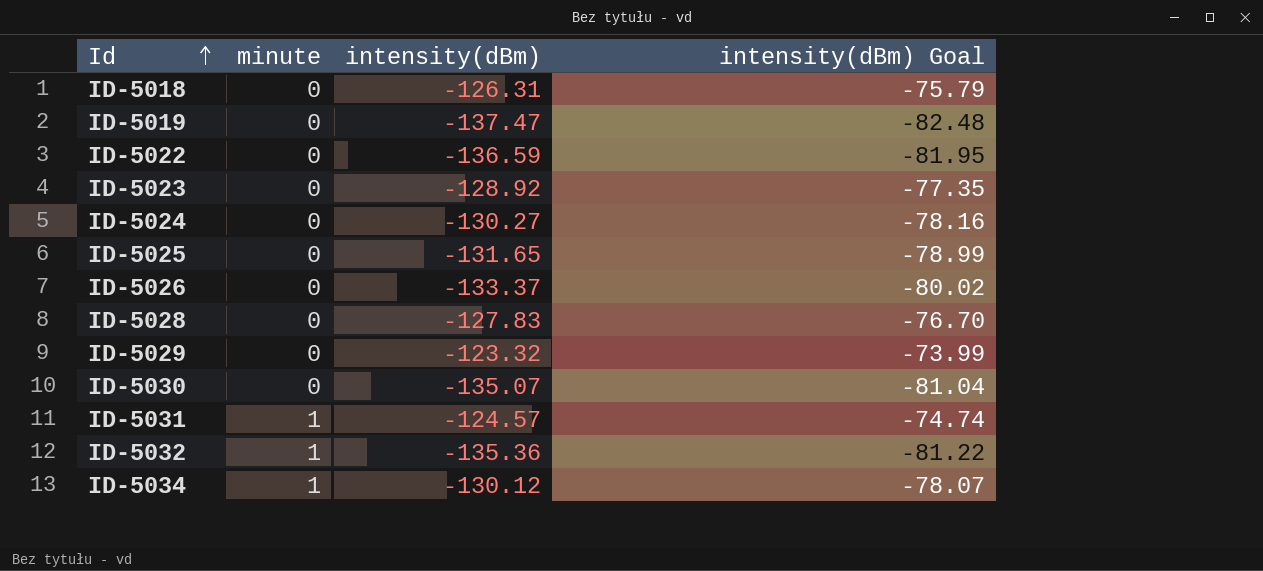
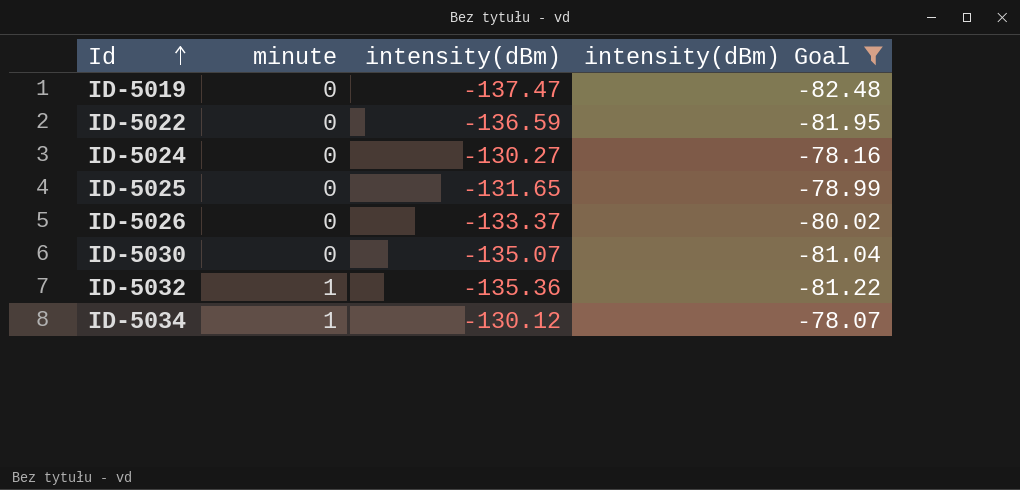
filter: none -> intensity(dBm) Goal <= -78.07

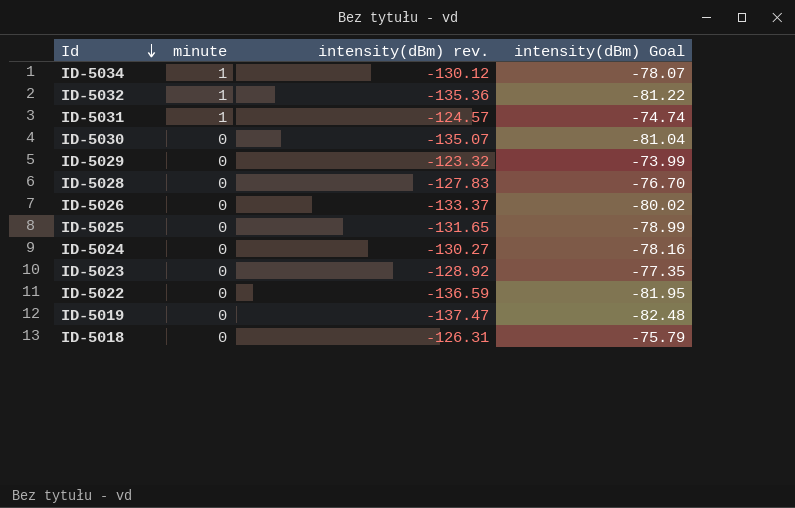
filter: intensity(dBm) Goal <= -78.07 -> none
row order: Id ascending -> Id descending
column name: intensity(dBm) -> intensity(dBm) rev.

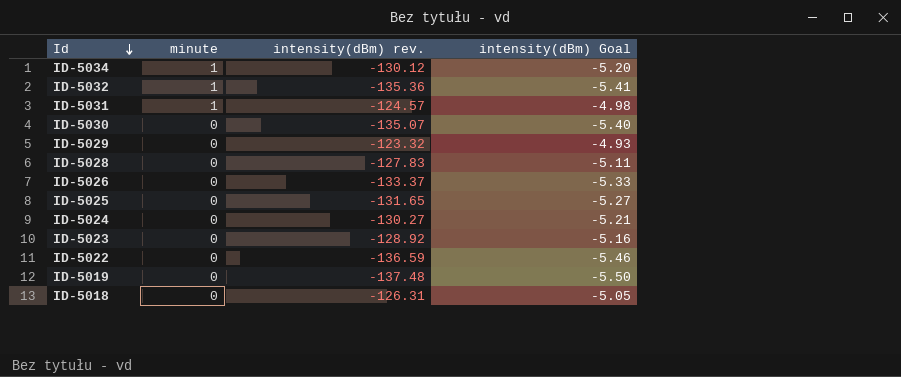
column intensity(dBm) Goal | formula: [intensity(dBm) rev.] * 0.6 -> [intensity(dBm) rev.] * 0.04
ID-5019 | intensity(dBm) rev.: -137.47 -> -137.48

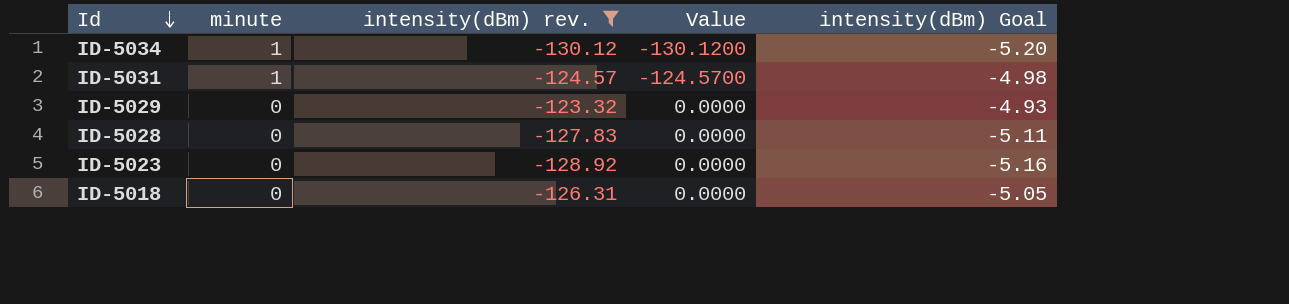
filter: none -> intensity(dBm) rev. >= -130.12
column Value | formula: none -> [minute] * [intensity(dBm) rev.]

